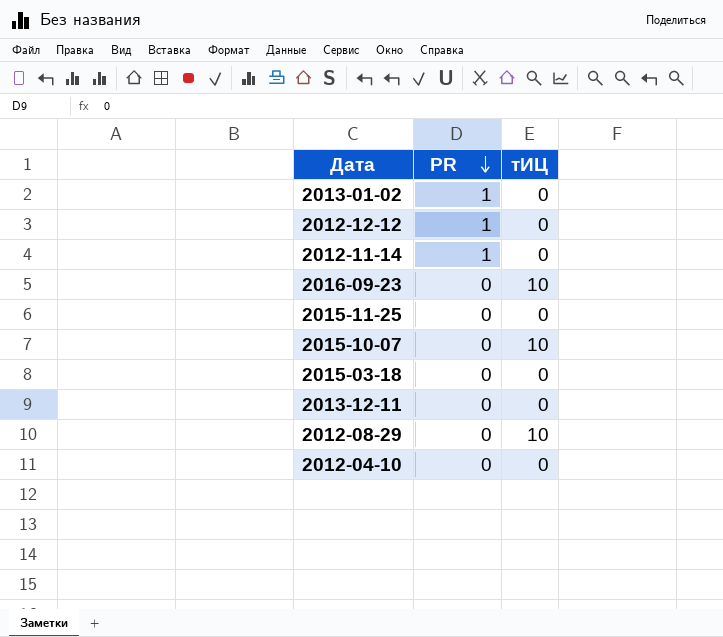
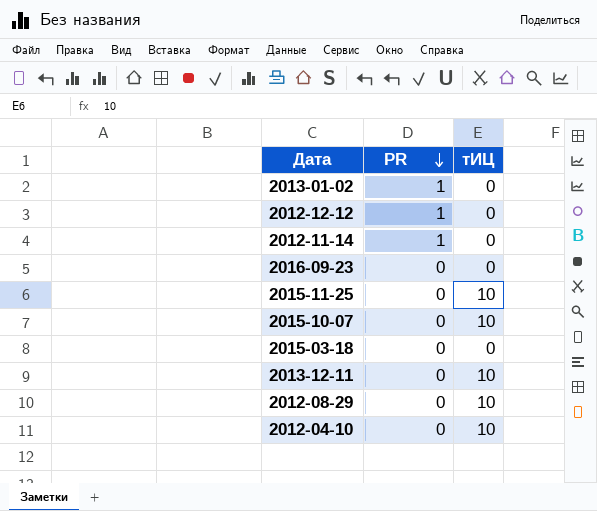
2016-09-23 | тИЦ: 10 -> 0
2015-11-25 | тИЦ: 0 -> 10
2013-12-11 | тИЦ: 0 -> 10
2012-04-10 | тИЦ: 0 -> 10

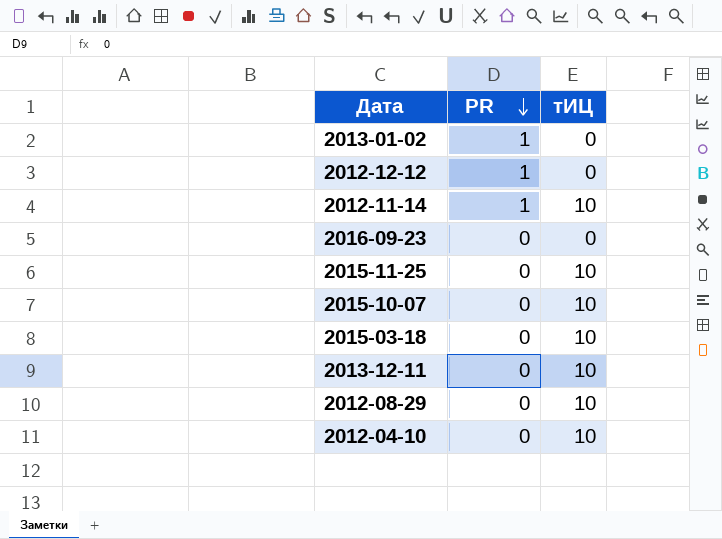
2012-11-14 | тИЦ: 0 -> 10
2015-03-18 | тИЦ: 0 -> 10

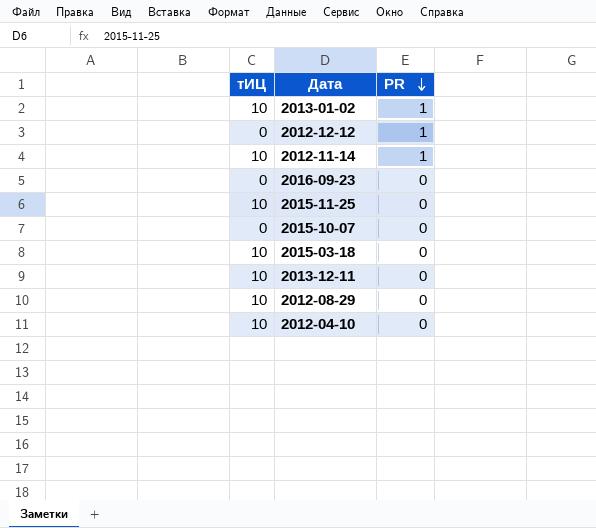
column тИЦ | position: 3 -> 1
2013-01-02 | тИЦ: 0 -> 10
2015-10-07 | тИЦ: 10 -> 0

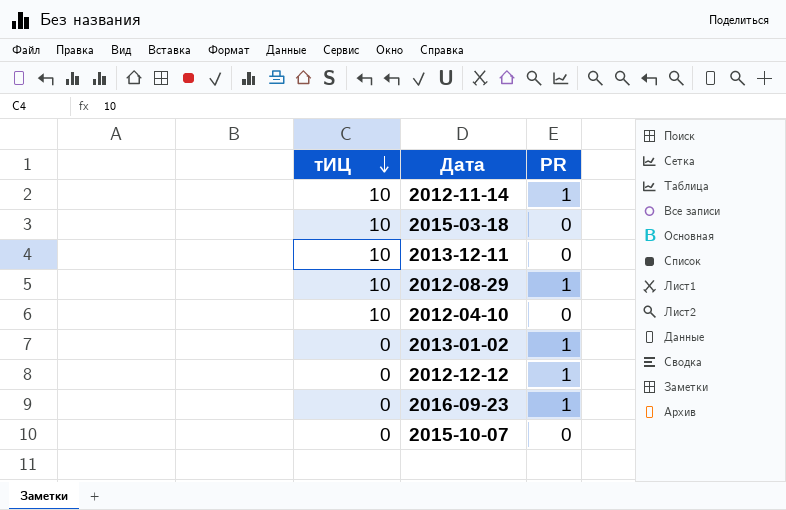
row order: PR descending -> тИЦ descending
row 2015-11-25: 10 | 0 -> none
2012-08-29 | PR: 0 -> 1
2013-01-02 | тИЦ: 10 -> 0
2016-09-23 | PR: 0 -> 1

